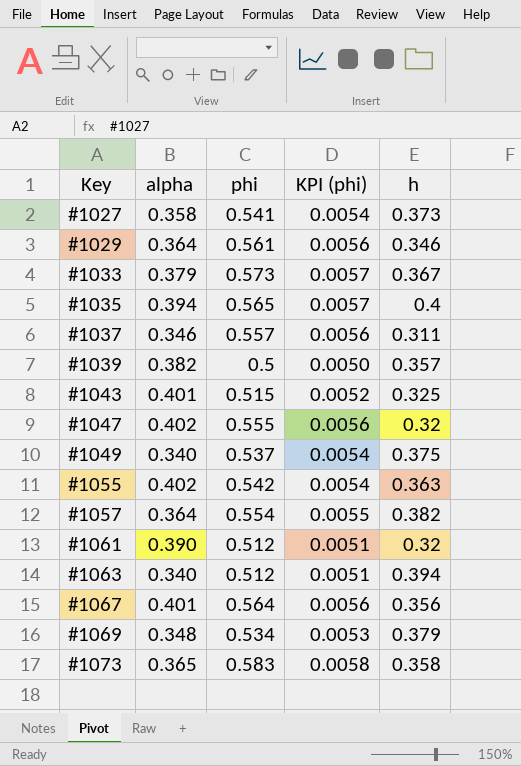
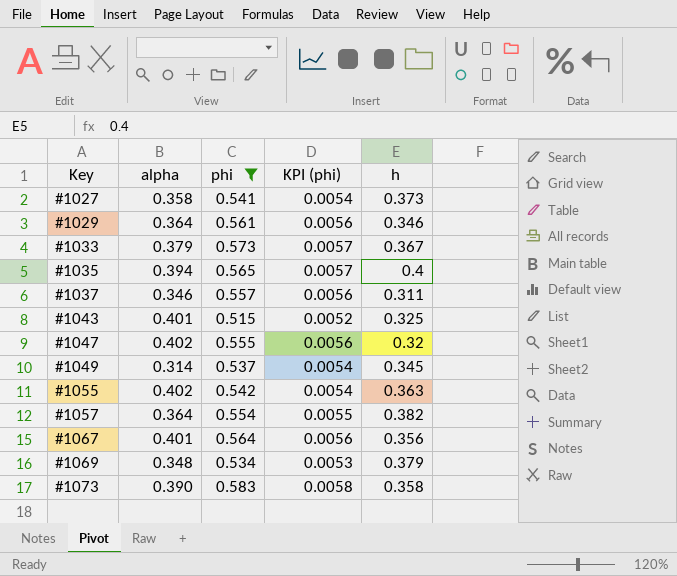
filter: none -> phi >= 0.515
#1049 | alpha: 0.340 -> 0.314
#1049 | h: 0.375 -> 0.345
#1073 | alpha: 0.365 -> 0.390

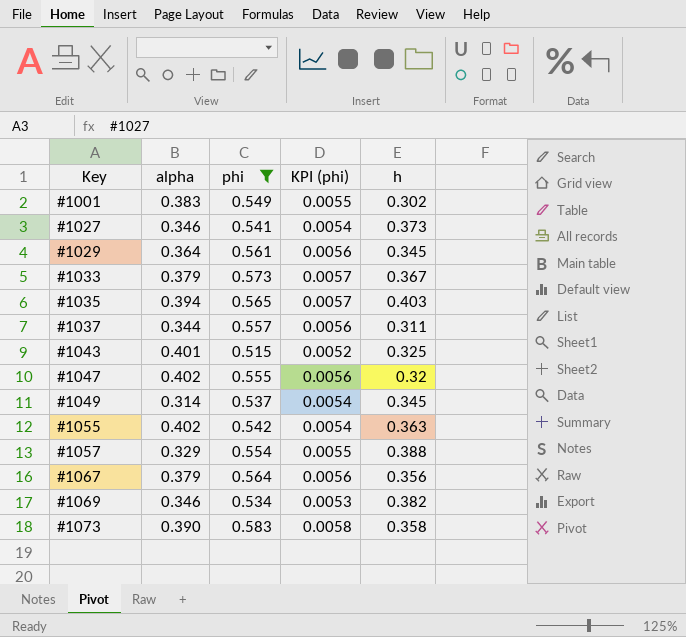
row #1001: none -> 0.383 | 0.549 | 0.0055 | 0.302
#1027 | alpha: 0.358 -> 0.346
#1029 | h: 0.346 -> 0.345
#1035 | h: 0.4 -> 0.403
#1037 | alpha: 0.346 -> 0.344
#1057 | alpha: 0.364 -> 0.329
#1057 | h: 0.382 -> 0.388
#1067 | alpha: 0.401 -> 0.379
#1069 | alpha: 0.348 -> 0.346
#1069 | h: 0.379 -> 0.382

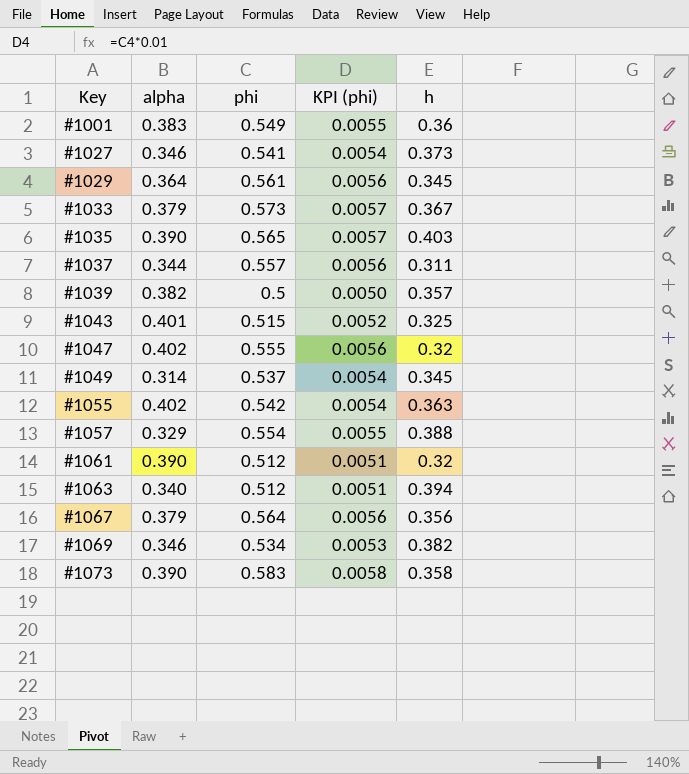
filter: phi >= 0.515 -> none
#1001 | h: 0.302 -> 0.36
#1035 | alpha: 0.394 -> 0.390

